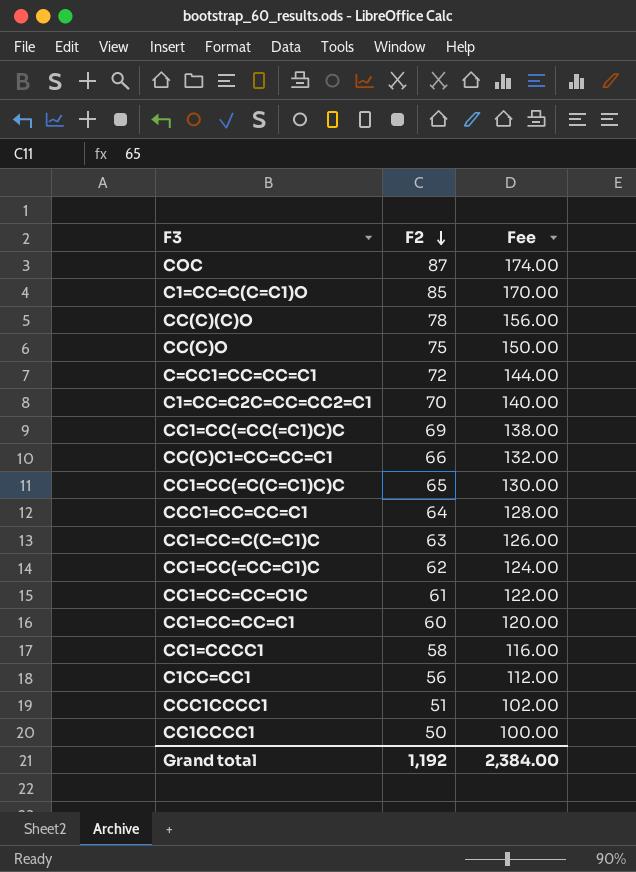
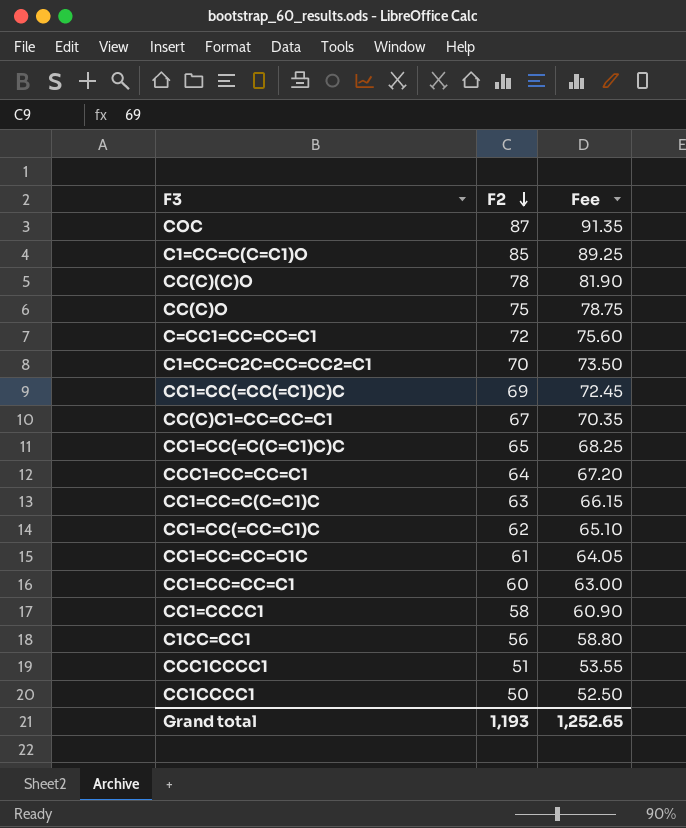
column Fee | formula: [F2] * 2 -> [F2] * 1.05
CC(C)C1=CC=CC=C1 | F2: 66 -> 67
Grand total | F2: 1,192 -> 1,193
Grand total | Fee: 2,384.00 -> 1,252.65

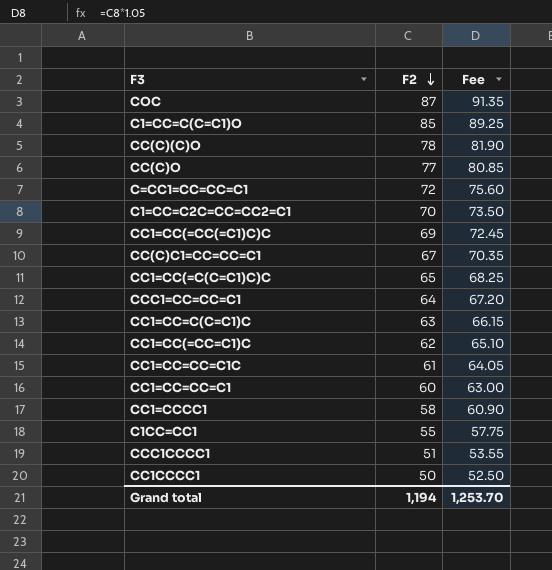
CC(C)O | F2: 75 -> 77
CC(C)O | Fee: 78.75 -> 80.85
C1CC=CC1 | F2: 56 -> 55
C1CC=CC1 | Fee: 58.80 -> 57.75
Grand total | F2: 1,193 -> 1,194
Grand total | Fee: 1,252.65 -> 1,253.70

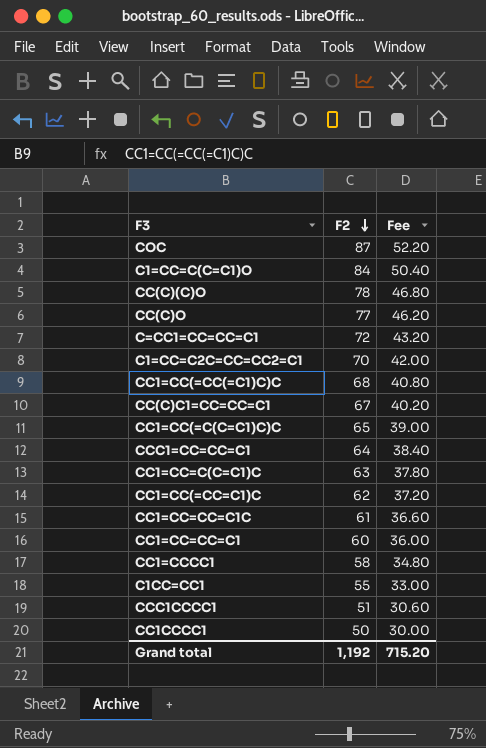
column Fee | formula: [F2] * 1.05 -> [F2] * 0.6
C1=CC=C(C=C1)O | F2: 85 -> 84
CC1=CC(=CC(=C1)C)C | F2: 69 -> 68
Grand total | F2: 1,194 -> 1,192
Grand total | Fee: 1,253.70 -> 715.20

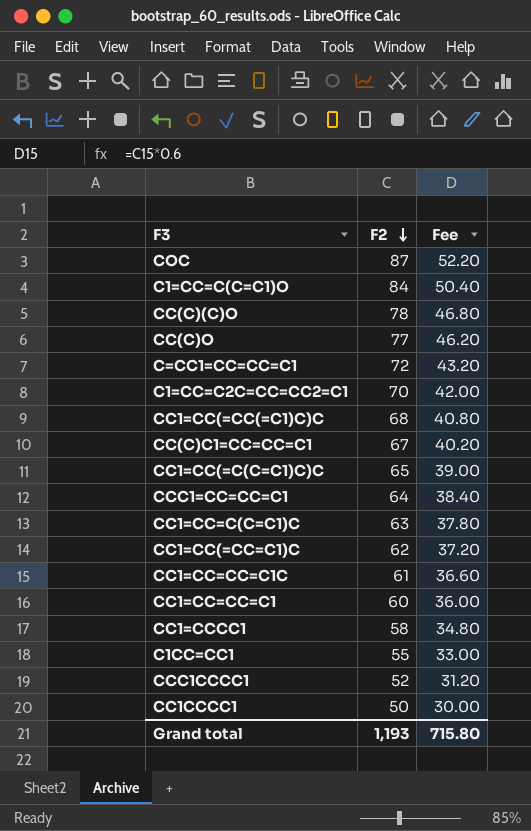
CCC1CCCC1 | F2: 51 -> 52
CCC1CCCC1 | Fee: 30.60 -> 31.20
Grand total | F2: 1,192 -> 1,193
Grand total | Fee: 715.20 -> 715.80

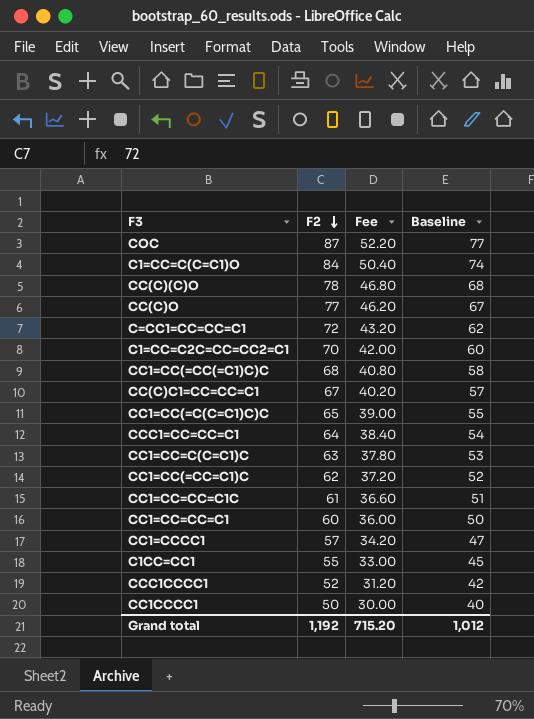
column Baseline | formula: none -> [F2] - 10
CC1=CCCC1 | F2: 58 -> 57
CC1=CCCC1 | Fee: 34.80 -> 34.20
Grand total | F2: 1,193 -> 1,192
Grand total | Fee: 715.80 -> 715.20

